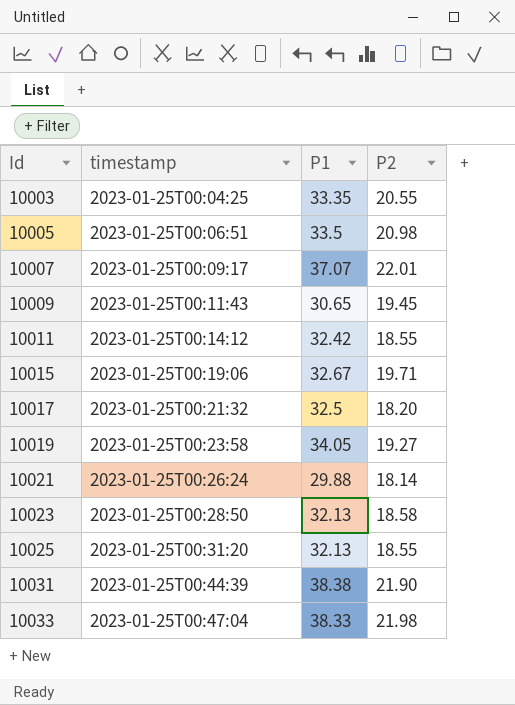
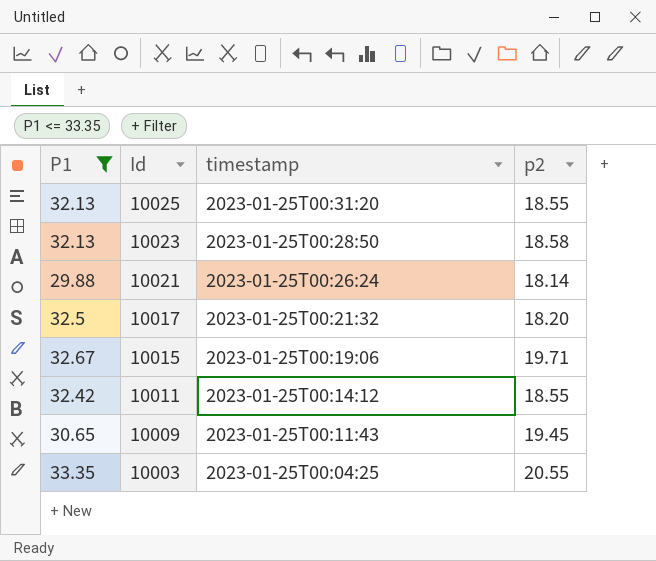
filter: none -> P1 <= 33.35
row order: Id ascending -> Id descending
column P1 | position: 3 -> 1
column name: P2 -> p2

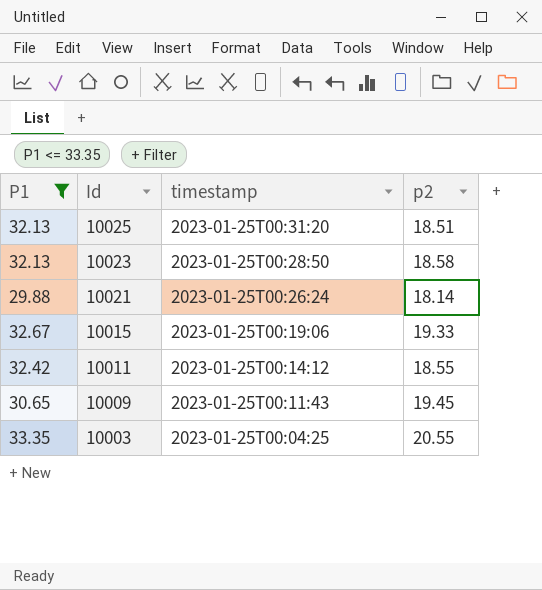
row 10017: 32.5 | 2023-01-25T00:21:32 | 18.20 -> none
10025 | p2: 18.55 -> 18.51
10015 | p2: 19.71 -> 19.33

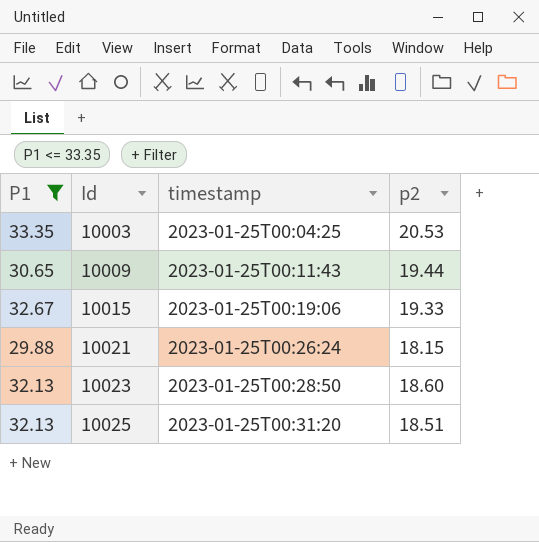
row order: Id descending -> Id ascending
row 10011: 32.42 | 2023-01-25T00:14:12 | 18.55 -> none
10003 | p2: 20.55 -> 20.53
10009 | p2: 19.45 -> 19.44
10021 | p2: 18.14 -> 18.15
10023 | p2: 18.58 -> 18.60

